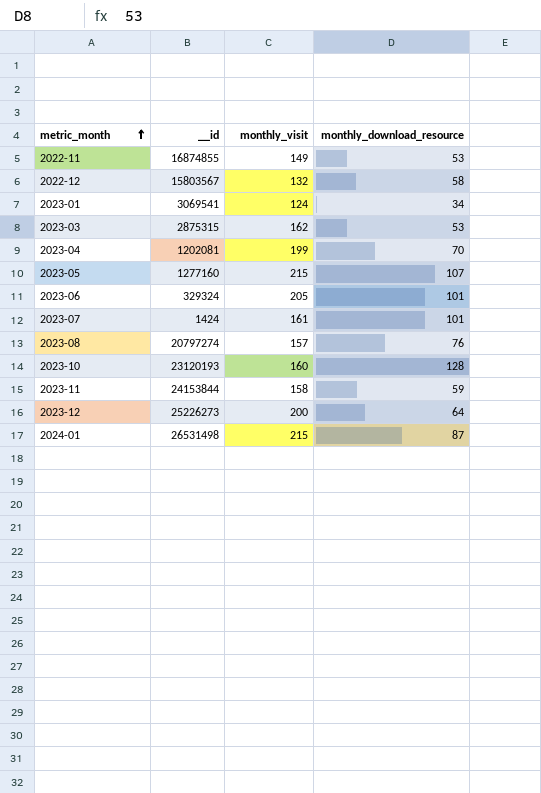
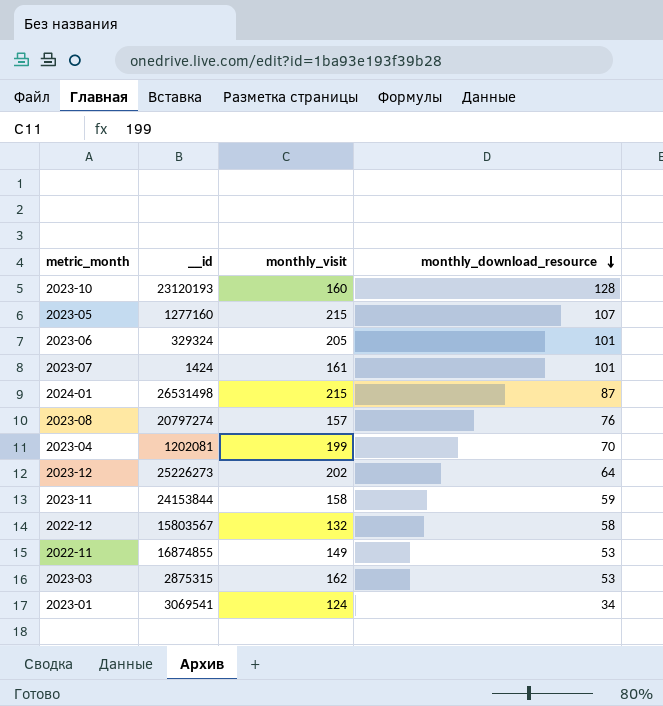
row order: metric_month ascending -> monthly_download_resource descending
2023-12 | monthly_visit: 200 -> 202

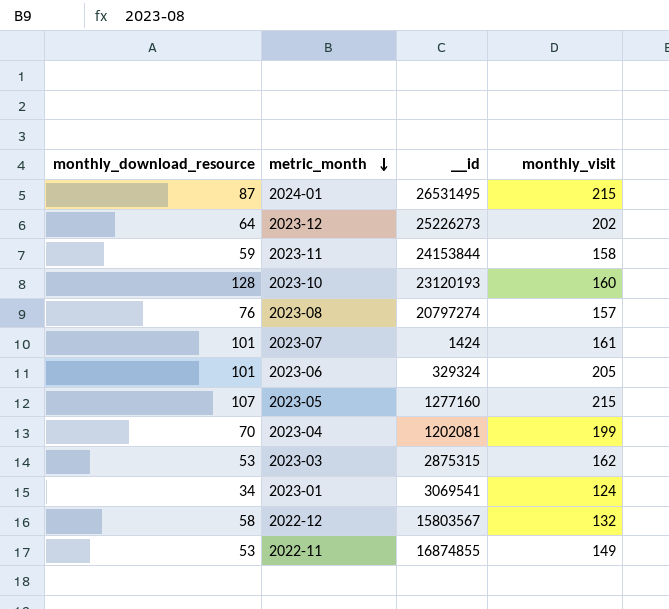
row order: monthly_download_resource descending -> metric_month descending
column monthly_download_resource | position: 4 -> 1
2024-01 | __id: 26531498 -> 26531495

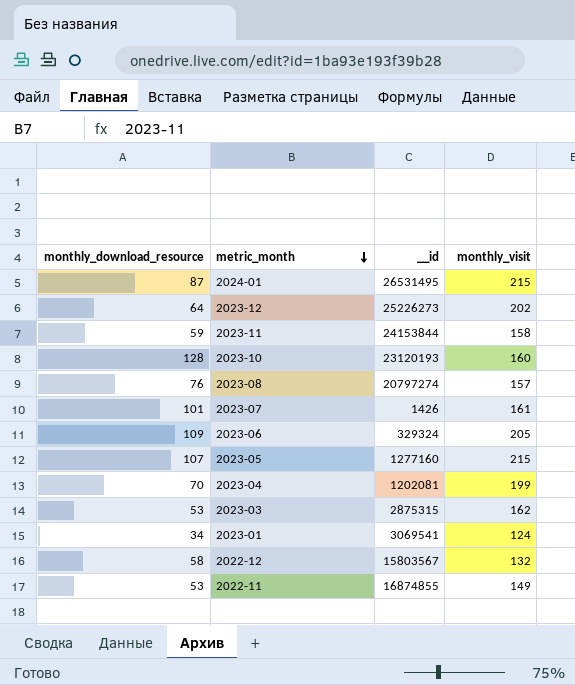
2023-07 | __id: 1424 -> 1426
2023-06 | monthly_download_resource: 101 -> 109

